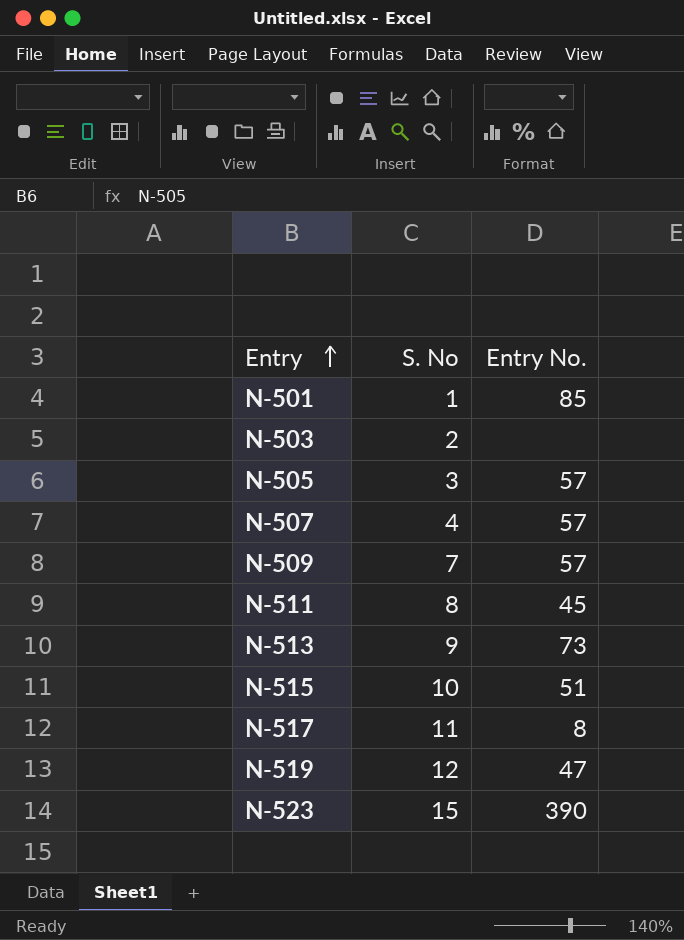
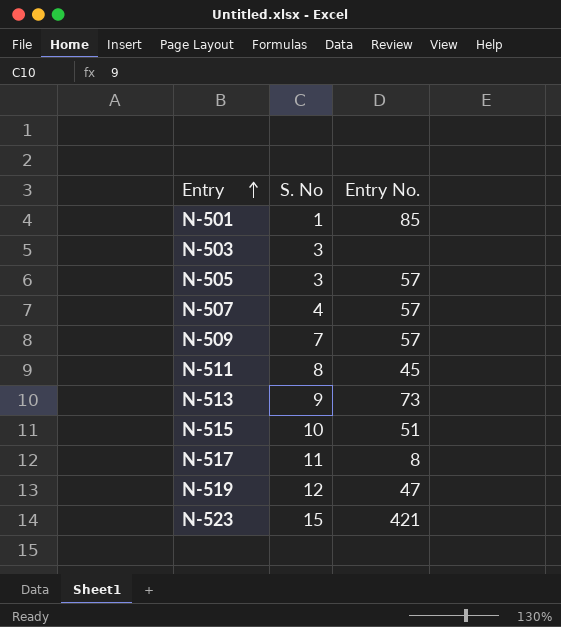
N-503 | S. No: 2 -> 3
N-523 | Entry No.: 390 -> 421

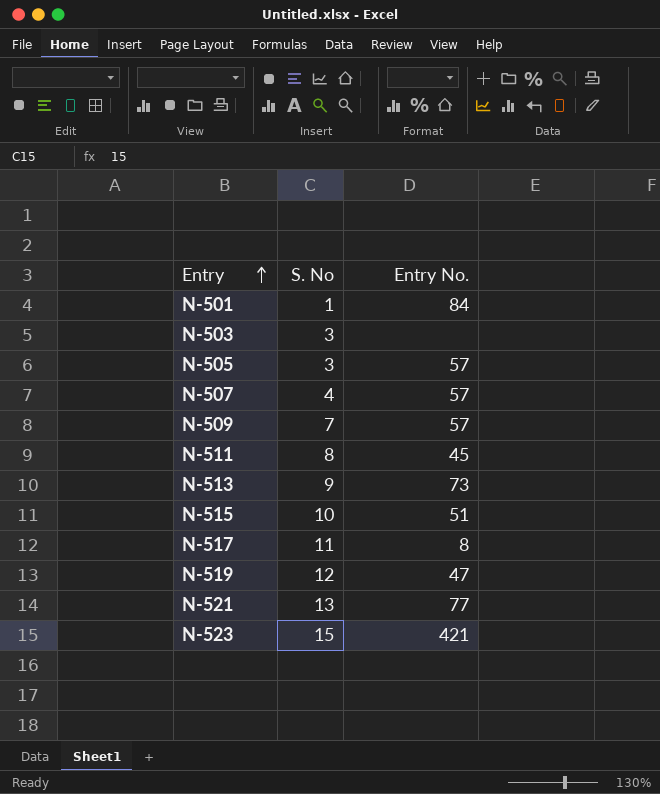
N-501 | Entry No.: 85 -> 84
row N-521: none -> 13 | 77

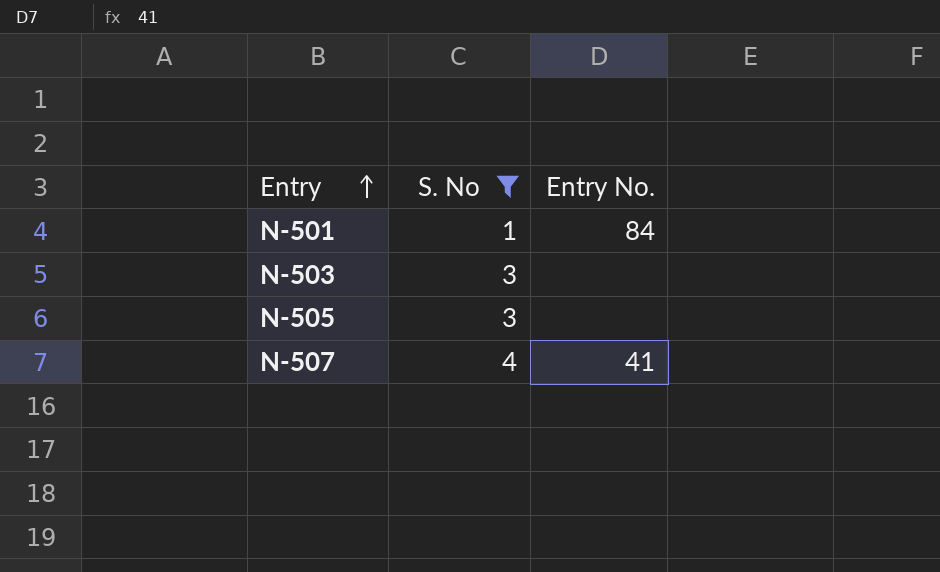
filter: none -> S. No <= 4
N-505 | Entry No.: 57 -> none
N-507 | Entry No.: 57 -> 41

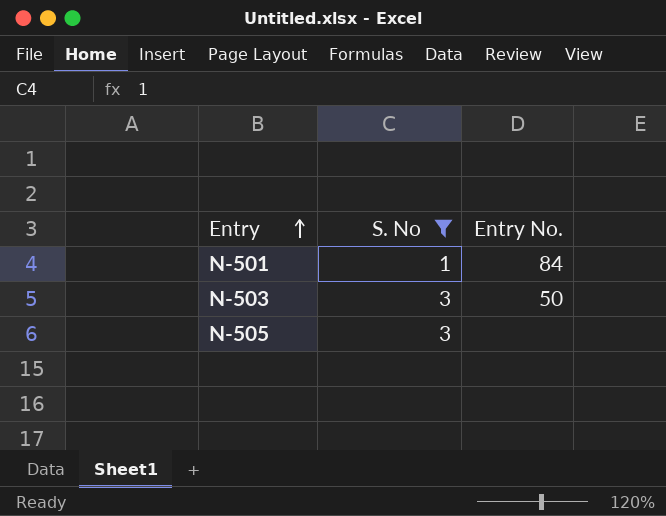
row N-507: 4 | 41 -> none
N-503 | Entry No.: none -> 50

